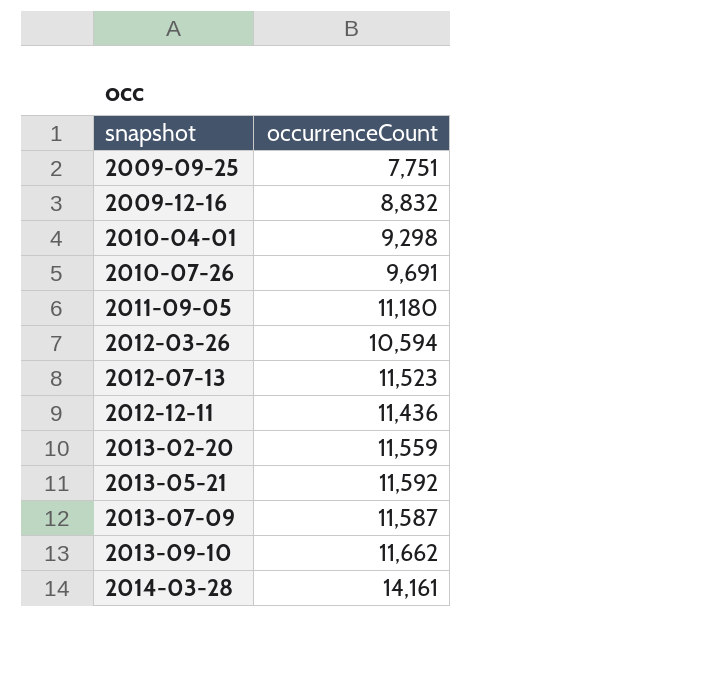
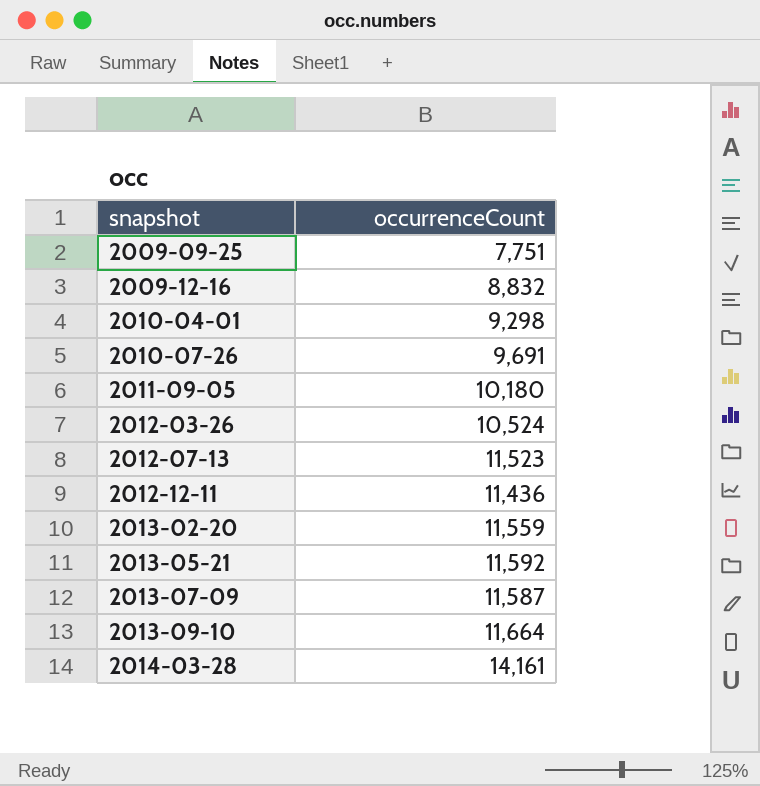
2011-09-05 | occurrenceCount: 11,180 -> 10,180
2012-03-26 | occurrenceCount: 10,594 -> 10,524
2013-09-10 | occurrenceCount: 11,662 -> 11,664

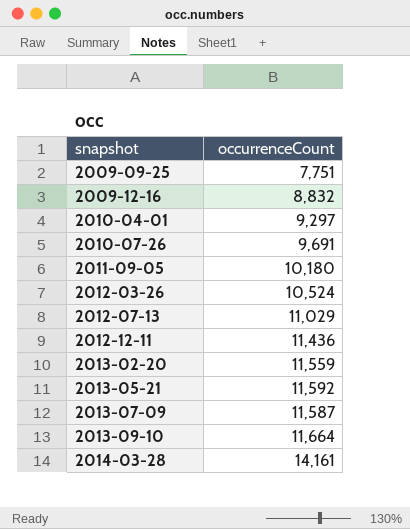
2010-04-01 | occurrenceCount: 9,298 -> 9,297
2012-07-13 | occurrenceCount: 11,523 -> 11,029

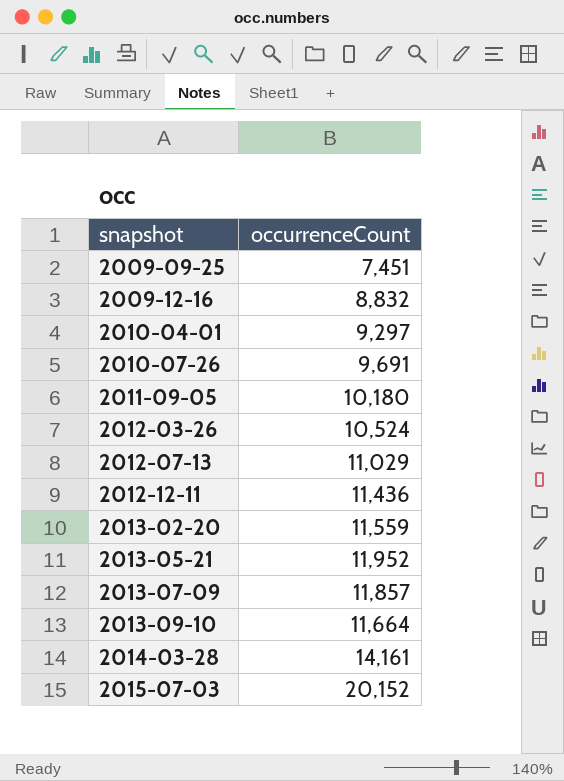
2009-09-25 | occurrenceCount: 7,751 -> 7,451
2013-05-21 | occurrenceCount: 11,592 -> 11,952
2013-07-09 | occurrenceCount: 11,587 -> 11,857
row 2015-07-03: none -> 20,152

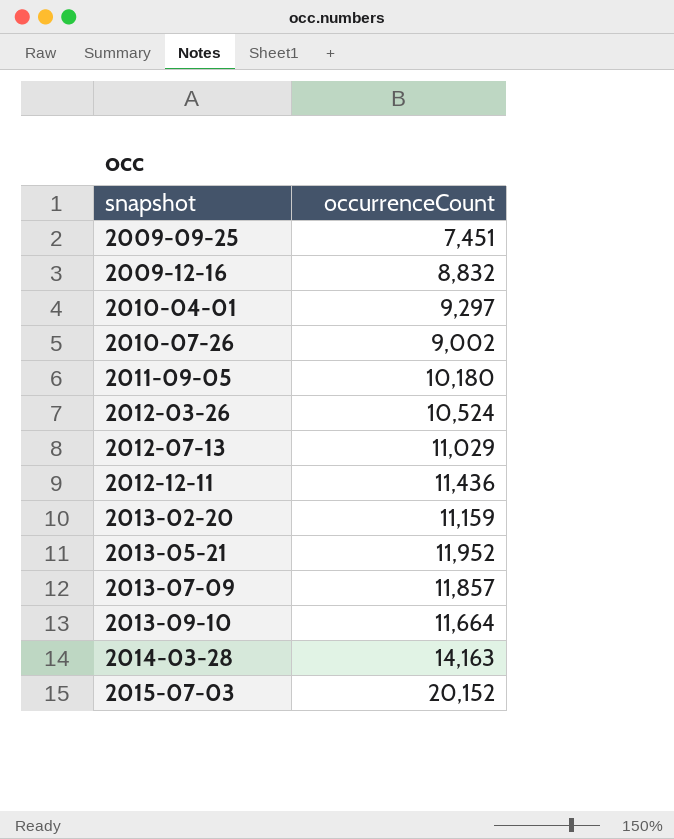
2010-07-26 | occurrenceCount: 9,691 -> 9,002
2013-02-20 | occurrenceCount: 11,559 -> 11,159
2014-03-28 | occurrenceCount: 14,161 -> 14,163

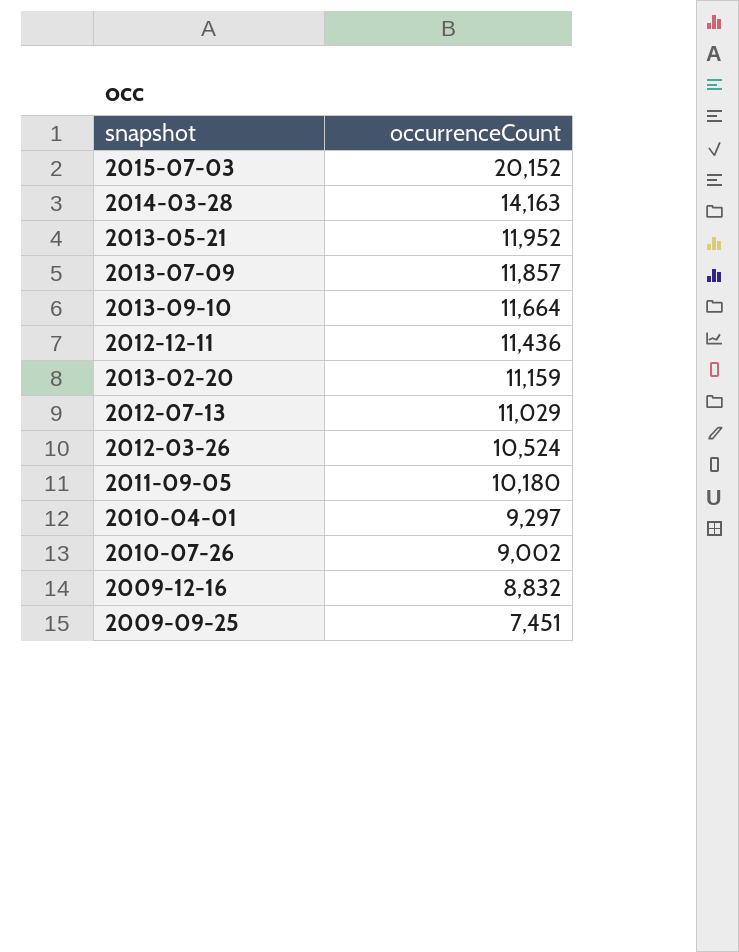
row order: snapshot ascending -> occurrenceCount descending

